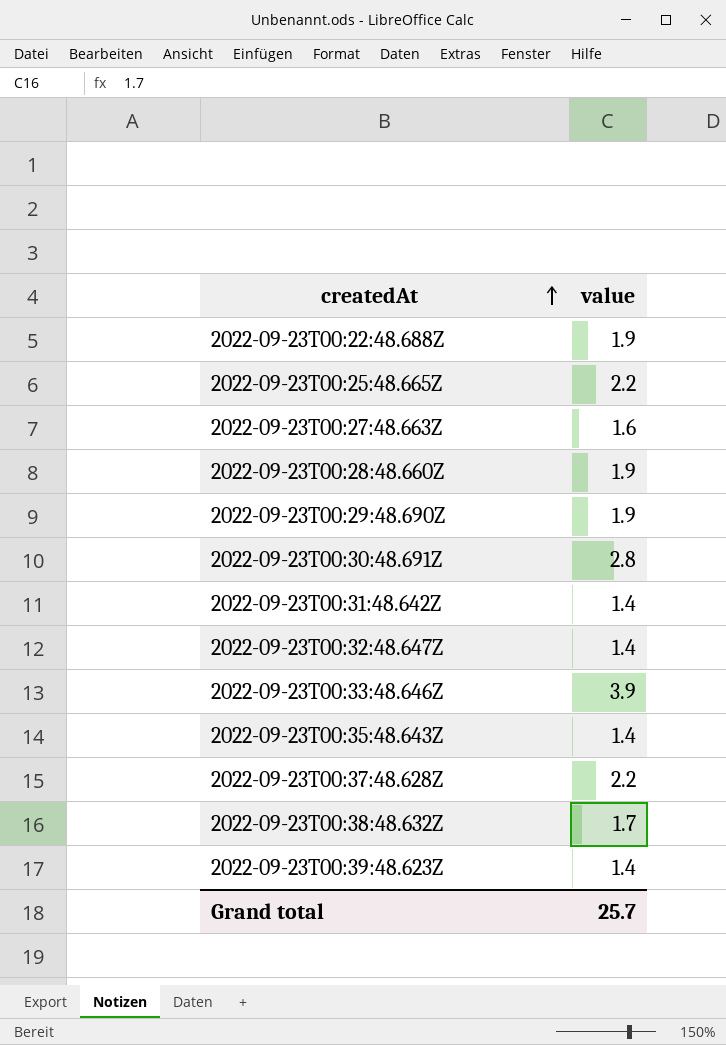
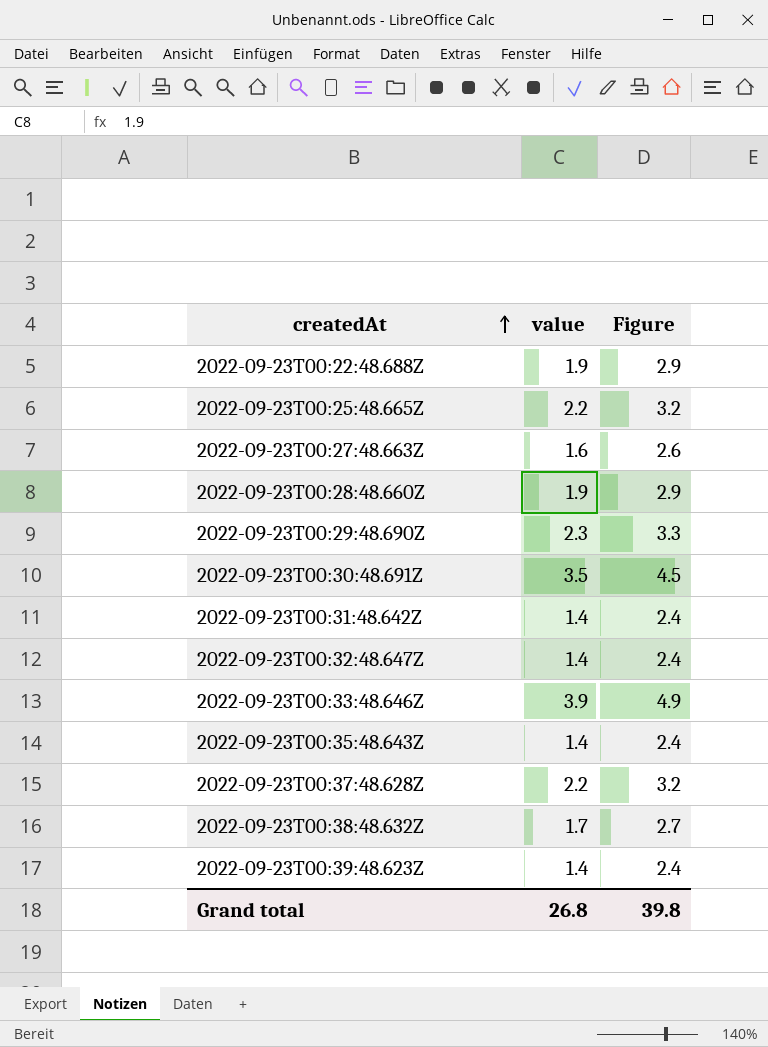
column Figure | formula: none -> [value] + 1
2022-09-23T00:29:48.690Z | value: 1.9 -> 2.3
2022-09-23T00:30:48.691Z | value: 2.8 -> 3.5
Grand total | value: 25.7 -> 26.8

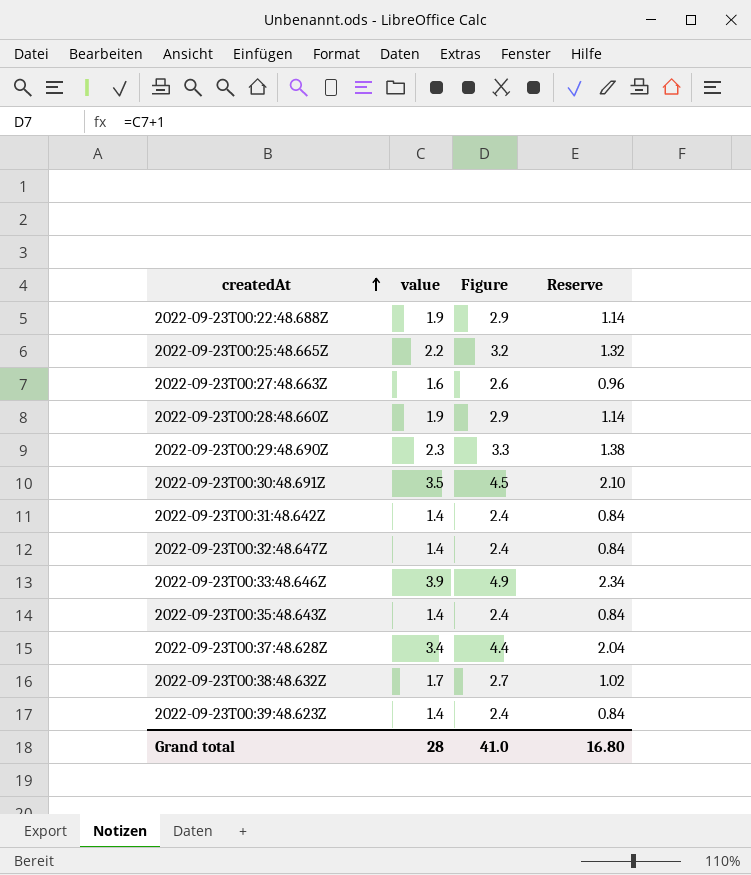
column Reserve | formula: none -> [value] * 0.6
2022-09-23T00:37:48.628Z | value: 2.2 -> 3.4
2022-09-23T00:37:48.628Z | Figure: 3.2 -> 4.4
Grand total | value: 26.8 -> 28
Grand total | Figure: 39.8 -> 41.0

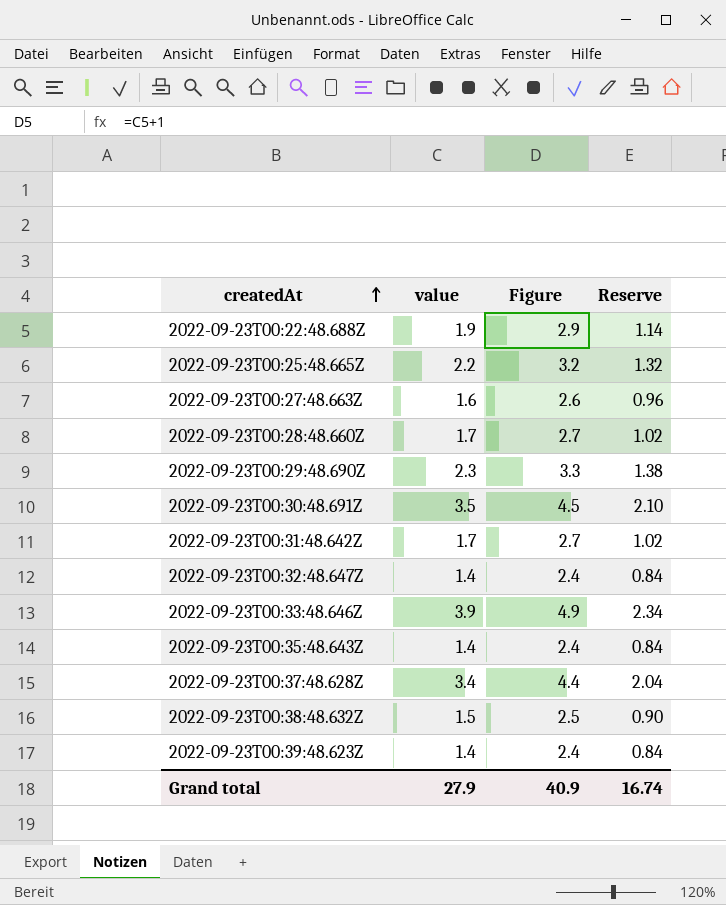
2022-09-23T00:28:48.660Z | value: 1.9 -> 1.7
2022-09-23T00:28:48.660Z | Figure: 2.9 -> 2.7
2022-09-23T00:28:48.660Z | Reserve: 1.14 -> 1.02
2022-09-23T00:31:48.642Z | value: 1.4 -> 1.7
2022-09-23T00:31:48.642Z | Figure: 2.4 -> 2.7
2022-09-23T00:31:48.642Z | Reserve: 0.84 -> 1.02
2022-09-23T00:38:48.632Z | value: 1.7 -> 1.5
2022-09-23T00:38:48.632Z | Figure: 2.7 -> 2.5
2022-09-23T00:38:48.632Z | Reserve: 1.02 -> 0.90
Grand total | value: 28 -> 27.9
Grand total | Figure: 41.0 -> 40.9
Grand total | Reserve: 16.80 -> 16.74

